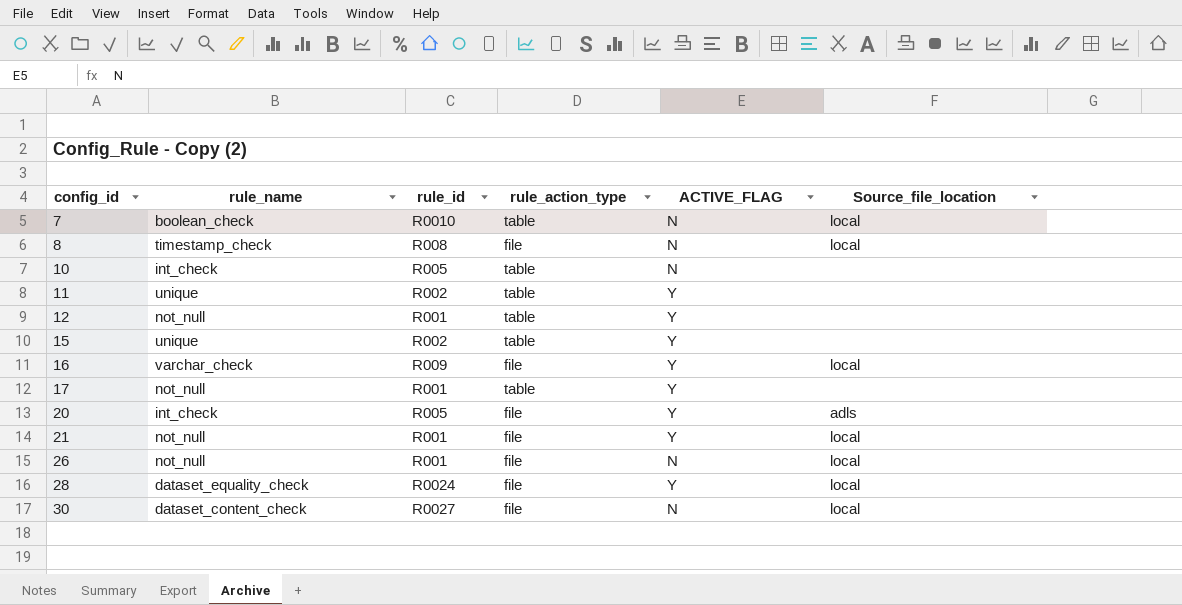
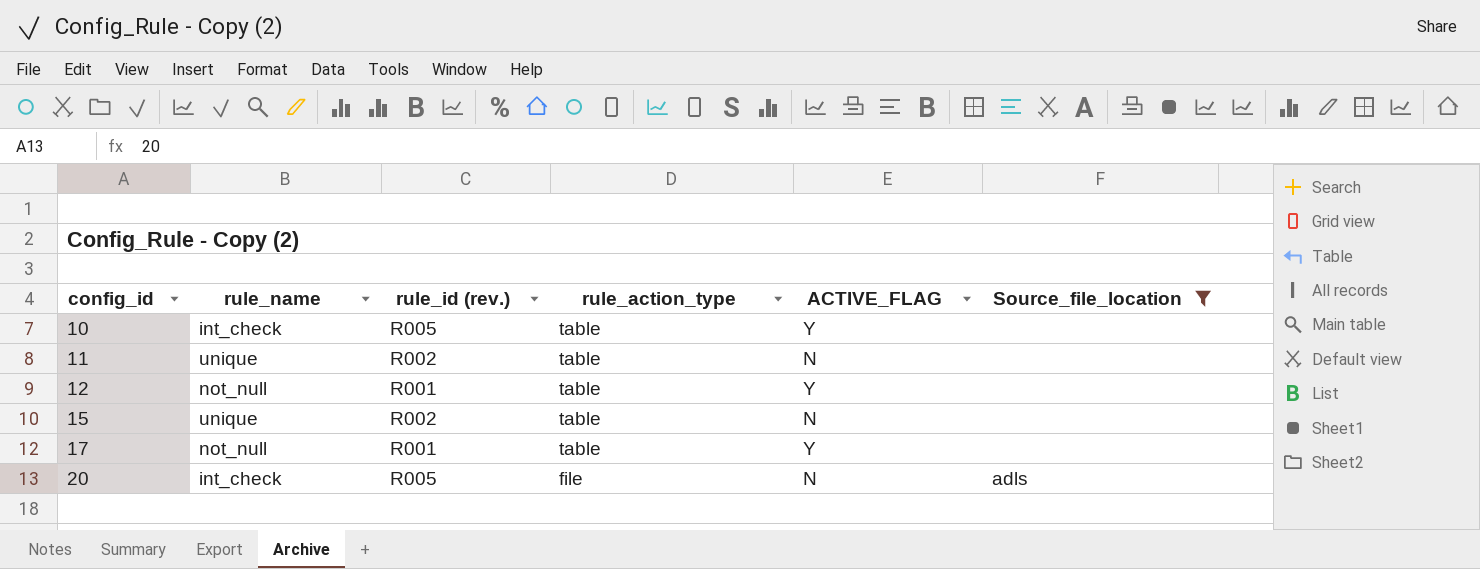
filter: none -> Source_file_location != local
column name: rule_id -> rule_id (rev.)
10 | ACTIVE_FLAG: N -> Y
11 | ACTIVE_FLAG: Y -> N
15 | ACTIVE_FLAG: Y -> N
20 | ACTIVE_FLAG: Y -> N

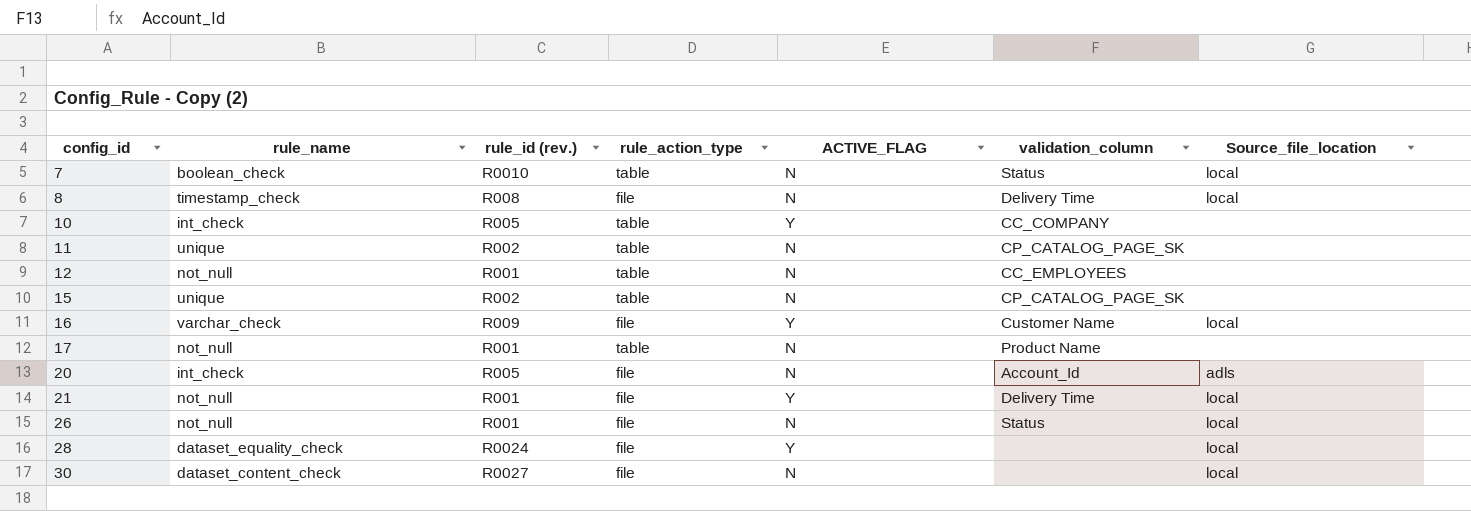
filter: Source_file_location != local -> none
column validation_column | position: none -> 6
12 | ACTIVE_FLAG: Y -> N
17 | ACTIVE_FLAG: Y -> N

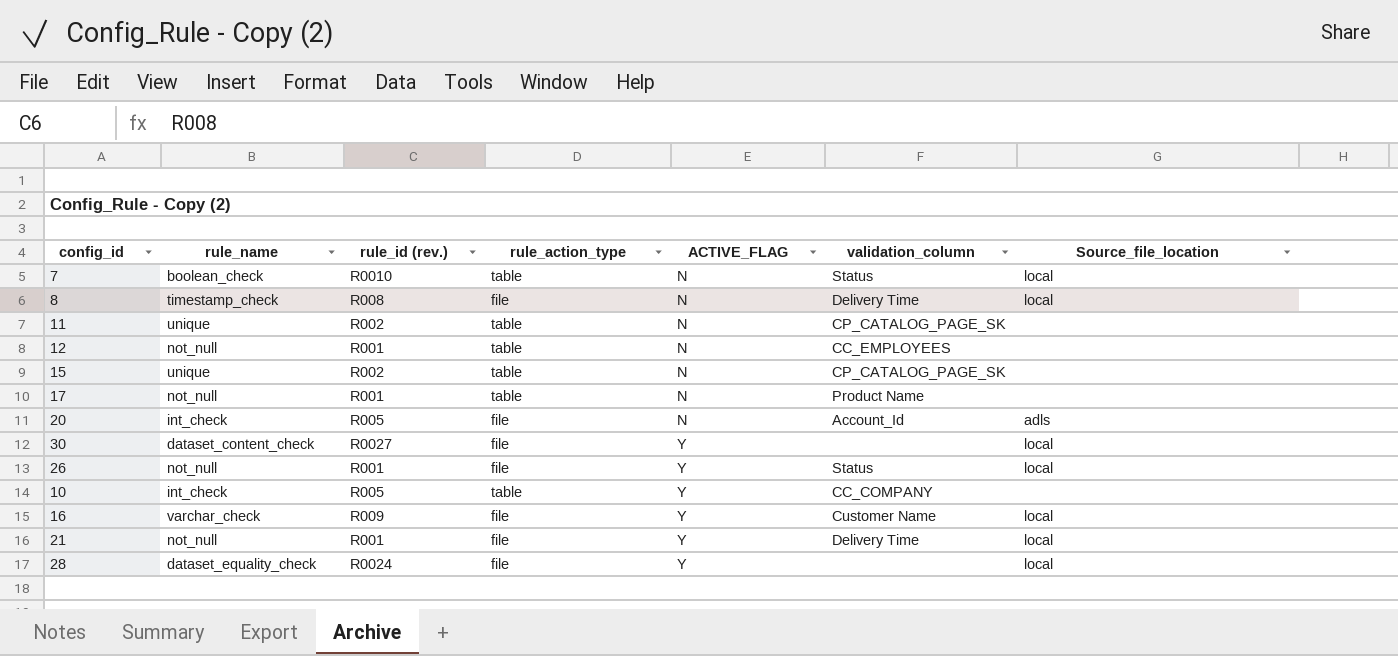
row order: config_id ascending -> ACTIVE_FLAG ascending
30 | ACTIVE_FLAG: N -> Y
26 | ACTIVE_FLAG: N -> Y

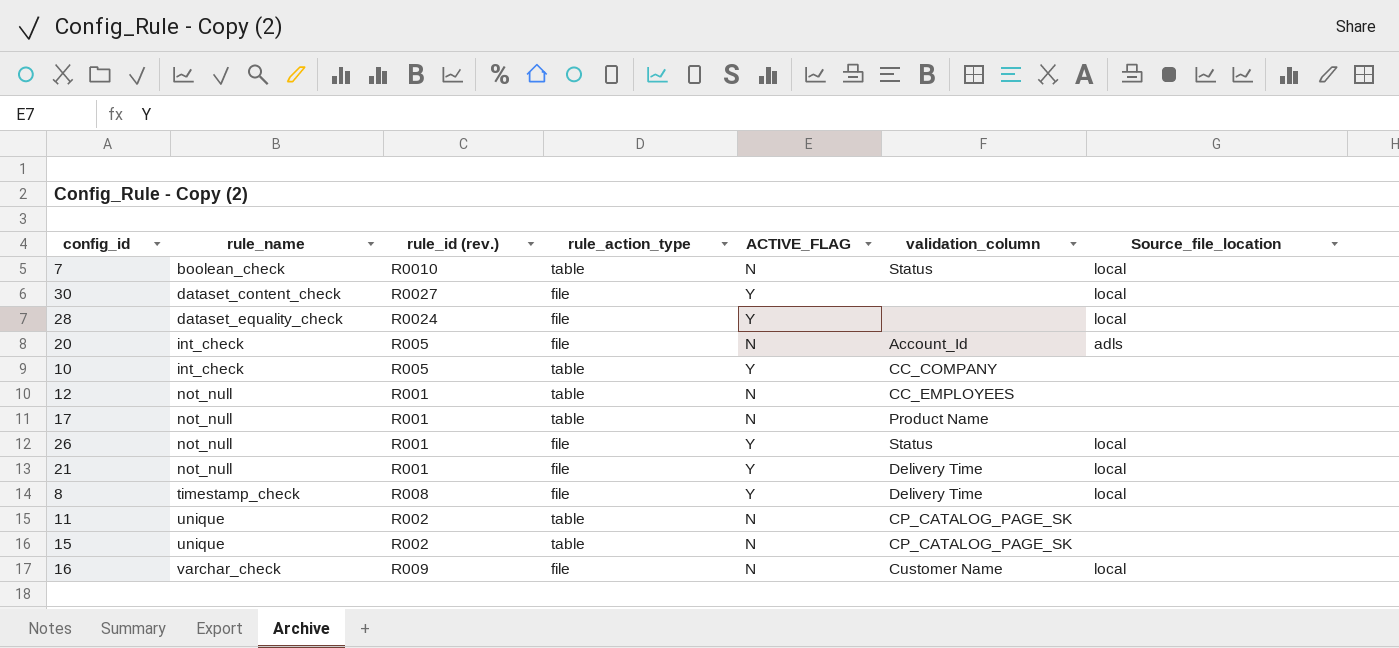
row order: ACTIVE_FLAG ascending -> rule_name ascending
8 | ACTIVE_FLAG: N -> Y
16 | ACTIVE_FLAG: Y -> N

